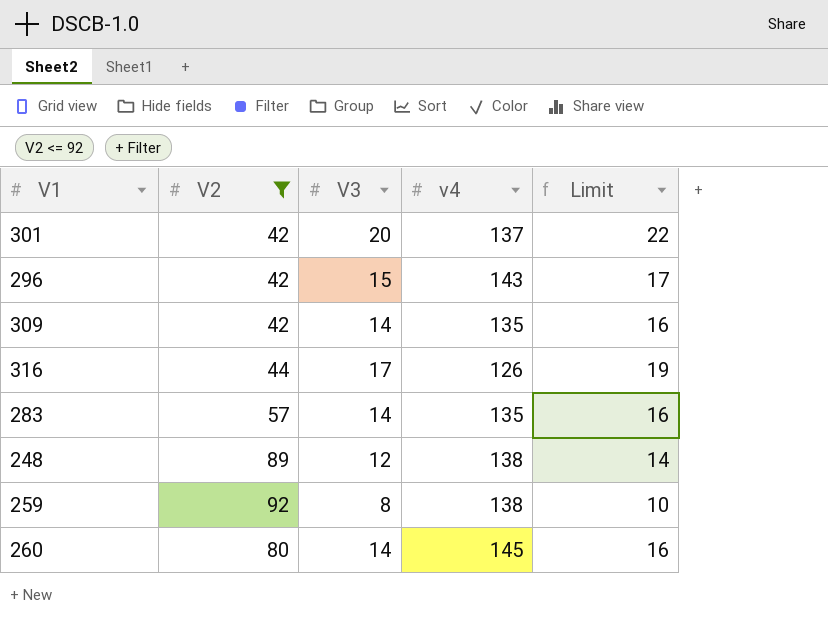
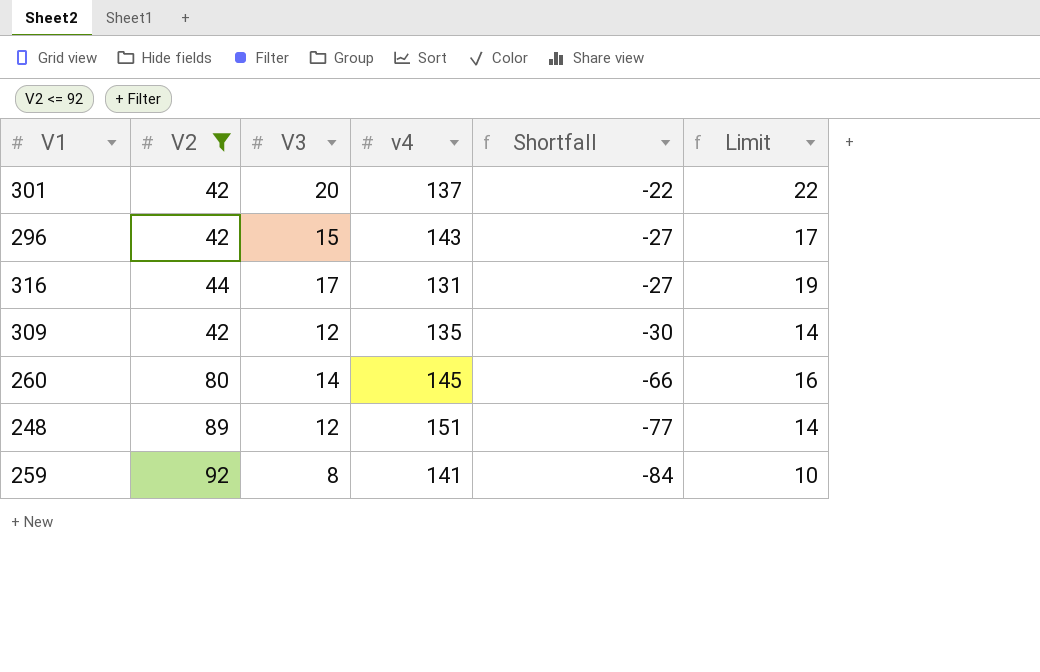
row order: none -> Shortfall descending
column Shortfall | formula: none -> [V3] - [V2]
row 283: 57 | 14 | 135 | 16 -> none
316 | v4: 126 -> 131
309 | V3: 14 -> 12
309 | Limit: 16 -> 14
248 | v4: 138 -> 151
259 | v4: 138 -> 141

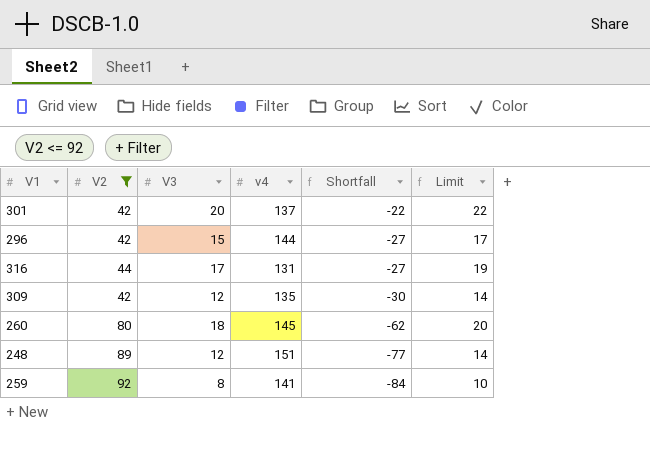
296 | v4: 143 -> 144
260 | V3: 14 -> 18
260 | Shortfall: -66 -> -62
260 | Limit: 16 -> 20

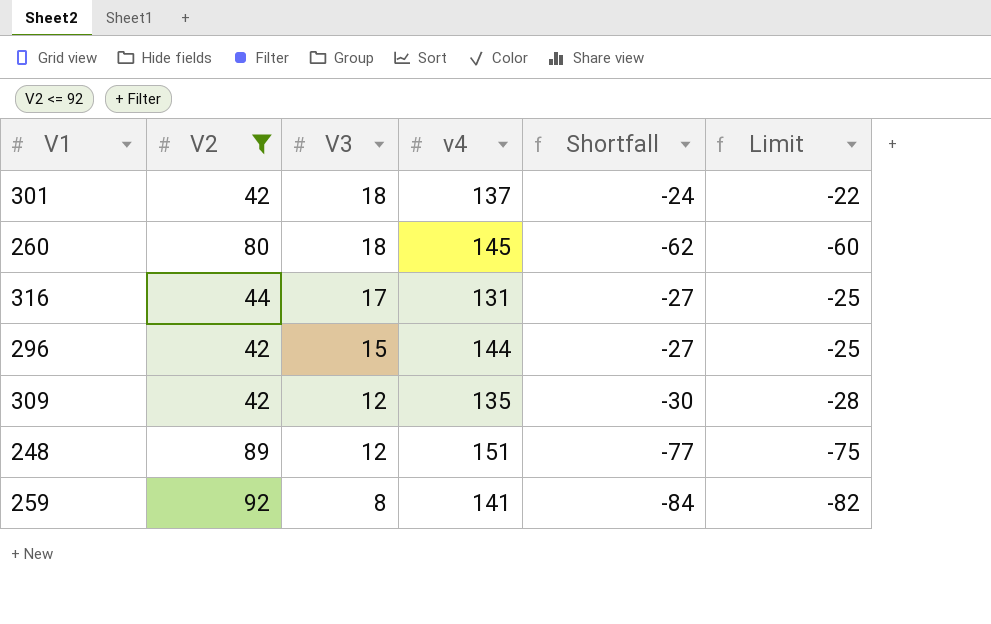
row order: Shortfall descending -> V3 descending
column Limit | formula: [V3] + 2 -> [Shortfall] + 2
301 | V3: 20 -> 18
301 | Shortfall: -22 -> -24

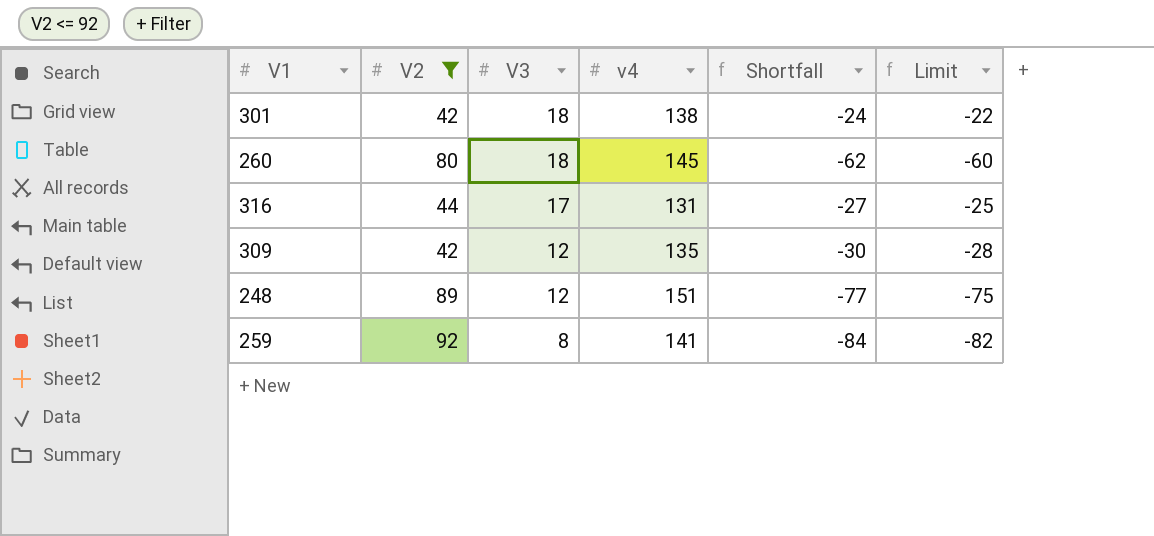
row 296: 42 | 15 | 144 | -27 | -25 -> none
301 | v4: 137 -> 138

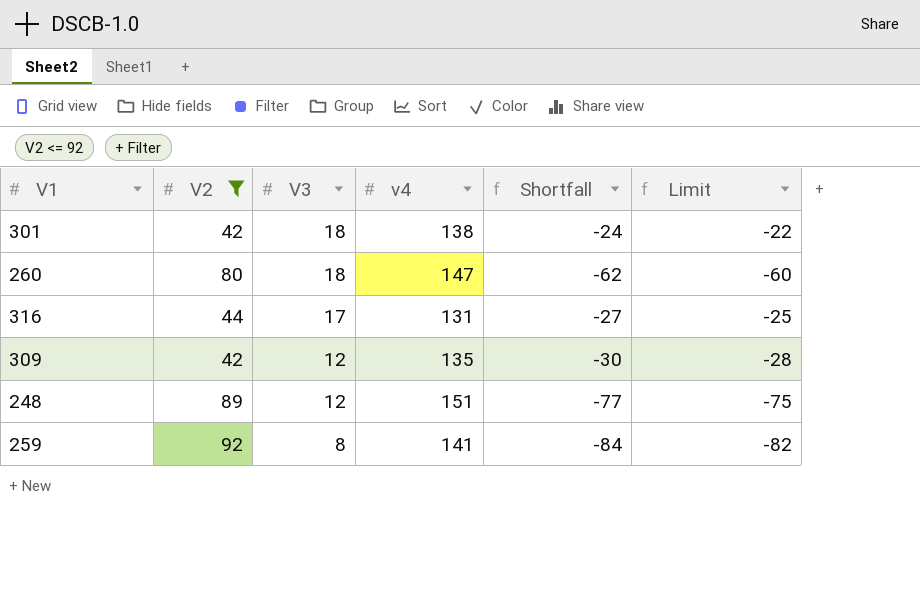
260 | v4: 145 -> 147

